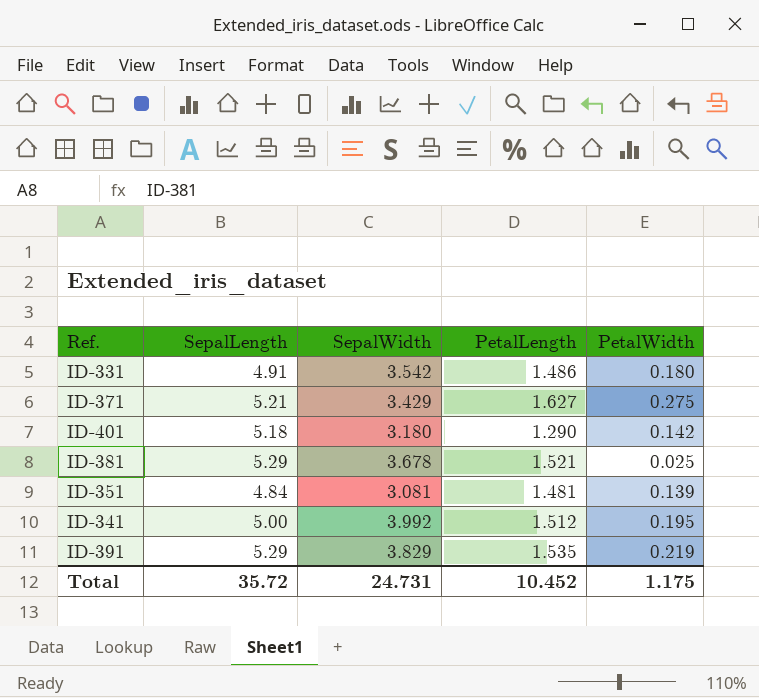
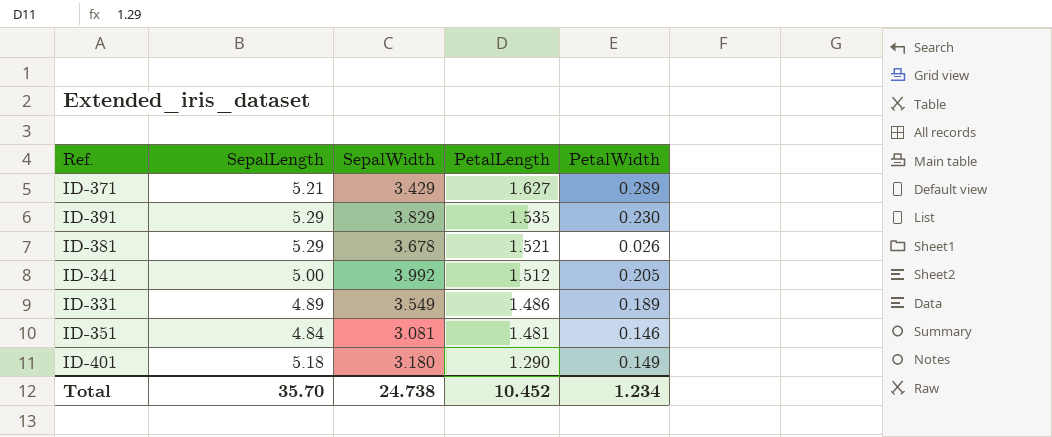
row order: none -> PetalLength descending
ID-371 | PetalWidth: 0.275 -> 0.289
ID-391 | PetalWidth: 0.219 -> 0.230
ID-381 | PetalWidth: 0.025 -> 0.026
ID-341 | PetalWidth: 0.195 -> 0.205
ID-331 | SepalLength: 4.91 -> 4.89
ID-331 | SepalWidth: 3.542 -> 3.549
ID-331 | PetalWidth: 0.180 -> 0.189
ID-351 | PetalWidth: 0.139 -> 0.146
ID-401 | PetalWidth: 0.142 -> 0.149
Total | SepalLength: 35.72 -> 35.70
Total | SepalWidth: 24.731 -> 24.738
Total | PetalWidth: 1.175 -> 1.234

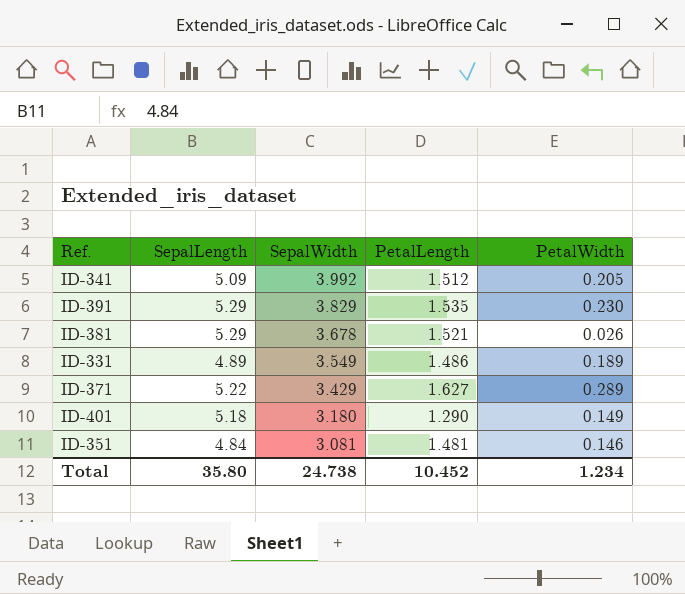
row order: PetalLength descending -> SepalWidth descending
ID-341 | SepalLength: 5.00 -> 5.09
ID-371 | SepalLength: 5.21 -> 5.22
Total | SepalLength: 35.70 -> 35.80

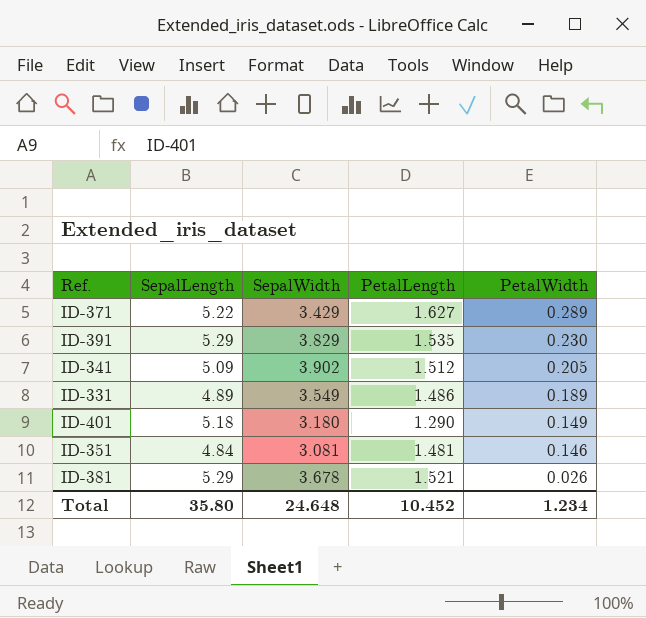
row order: SepalWidth descending -> PetalWidth descending
ID-341 | SepalWidth: 3.992 -> 3.902
Total | SepalWidth: 24.738 -> 24.648

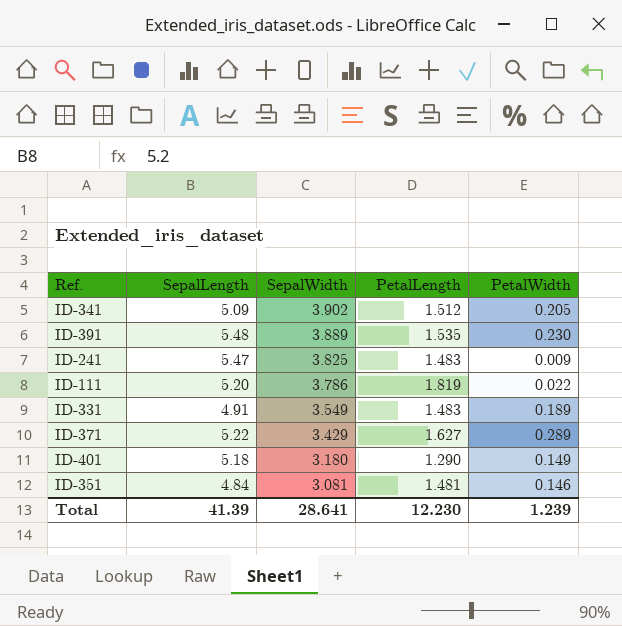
row order: PetalWidth descending -> SepalWidth descending
row ID-381: 5.29 | 3.678 | 1.521 | 0.026 -> none
ID-391 | SepalLength: 5.29 -> 5.48
ID-391 | SepalWidth: 3.829 -> 3.889
row ID-241: none -> 5.47 | 3.825 | 1.483 | 0.009
row ID-111: none -> 5.20 | 3.786 | 1.819 | 0.022
ID-331 | SepalLength: 4.89 -> 4.91
ID-331 | PetalLength: 1.486 -> 1.483
Total | SepalLength: 35.80 -> 41.39
Total | SepalWidth: 24.648 -> 28.641
Total | PetalLength: 10.452 -> 12.230
Total | PetalWidth: 1.234 -> 1.239

